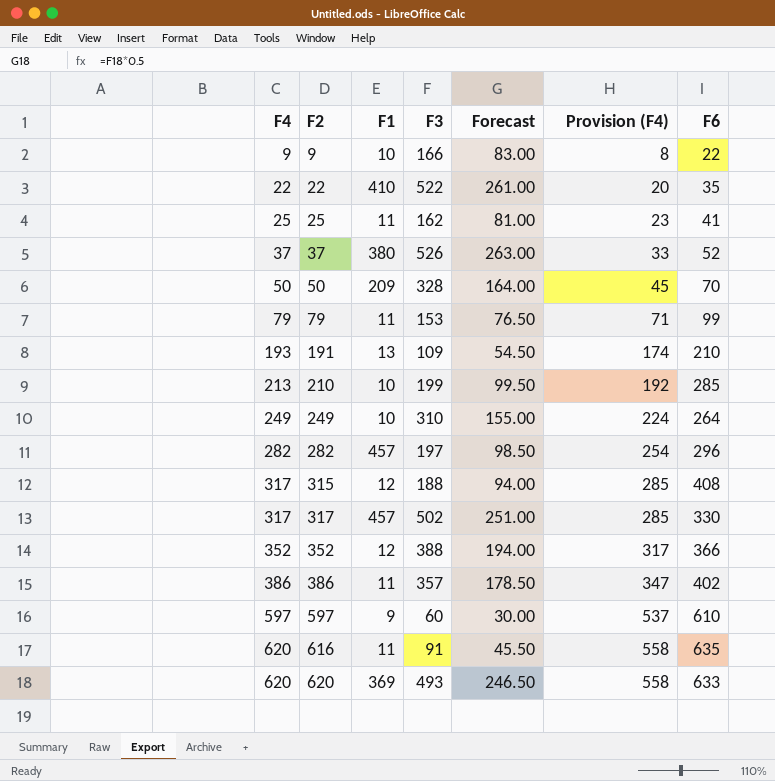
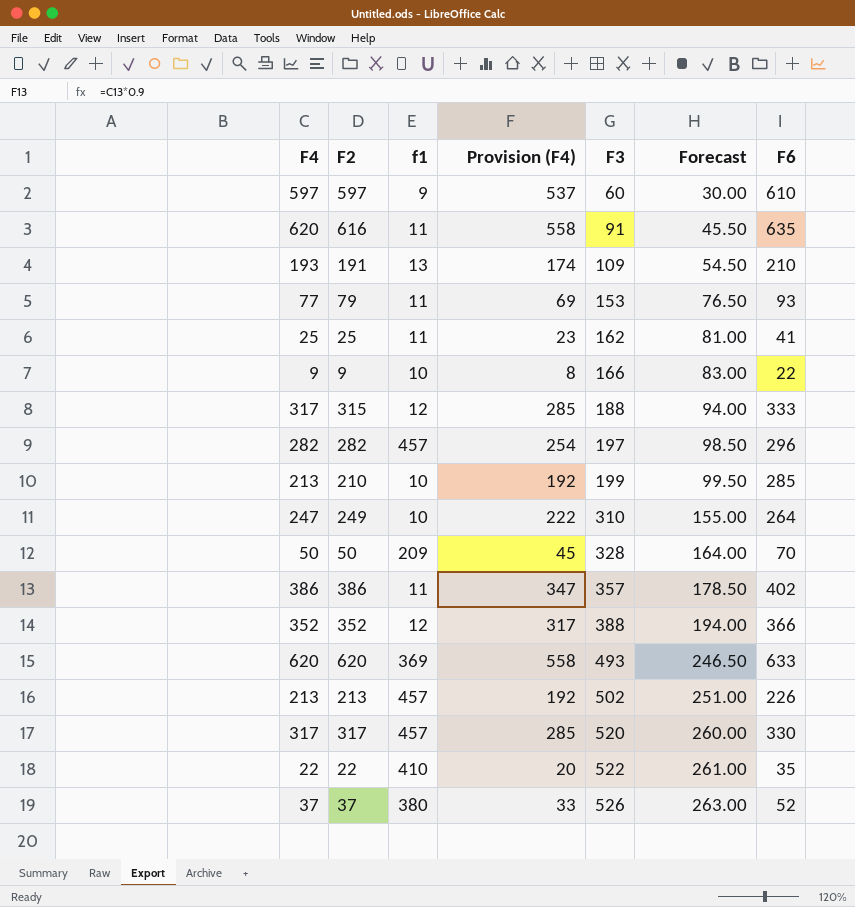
row order: F4 ascending -> F3 ascending
column name: F1 -> f1
column Provision (F4) | position: 6 -> 4
79 | F4: 79 -> 77
79 | Provision (F4): 71 -> 69
79 | F6: 99 -> 93
315 | F6: 408 -> 333
249 | F4: 249 -> 247
249 | Provision (F4): 224 -> 222
row 213: none -> 213 | 457 | 192 | 502 | 251.00 | 226
317 | F3: 502 -> 520
317 | Forecast: 251.00 -> 260.00

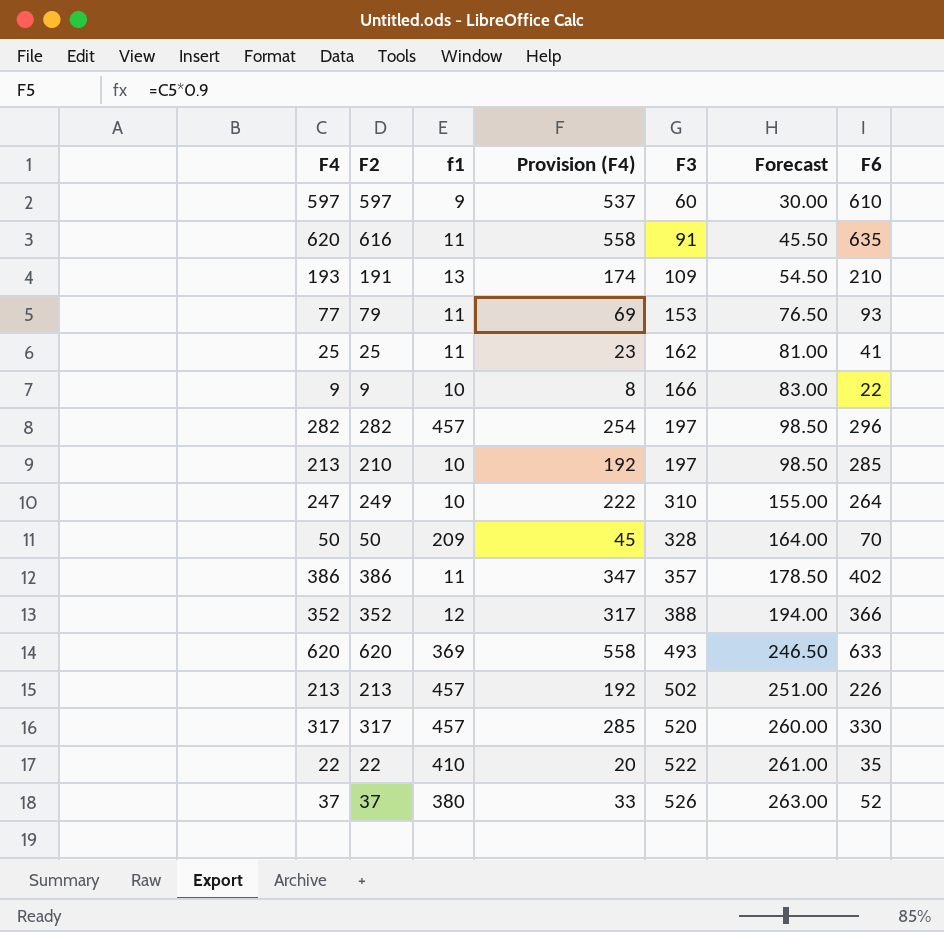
row 315: 317 | 12 | 285 | 188 | 94.00 | 333 -> none
210 | F3: 199 -> 197
210 | Forecast: 99.50 -> 98.50

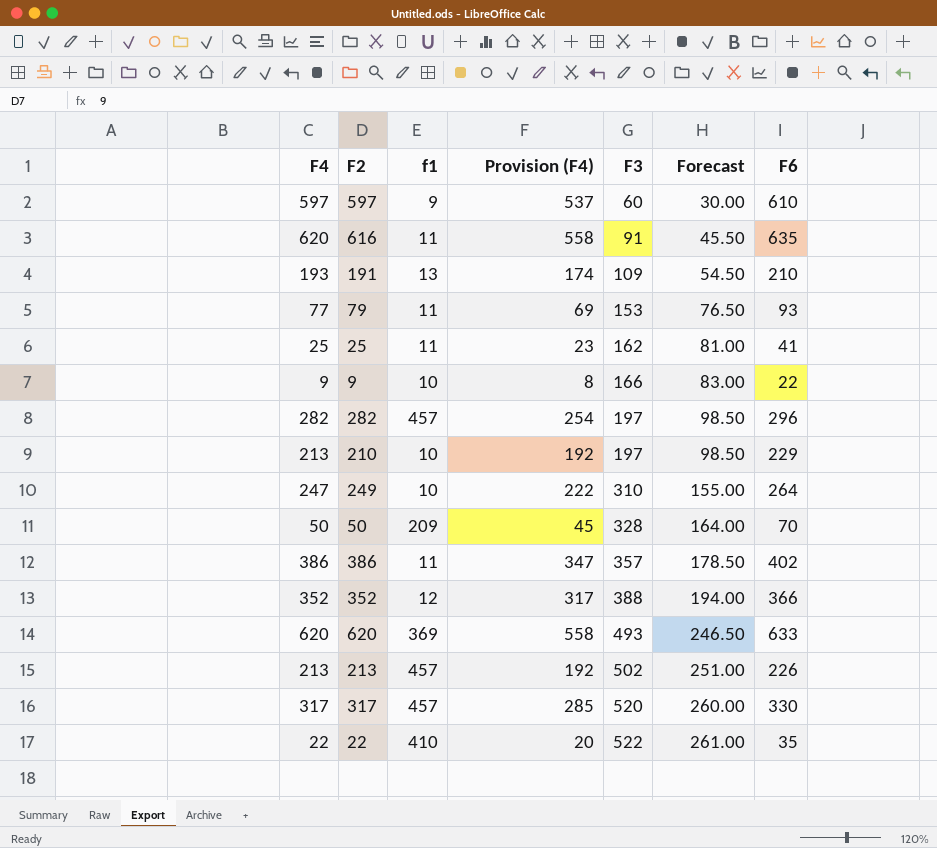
row 37: 37 | 380 | 33 | 526 | 263.00 | 52 -> none
210 | F6: 285 -> 229

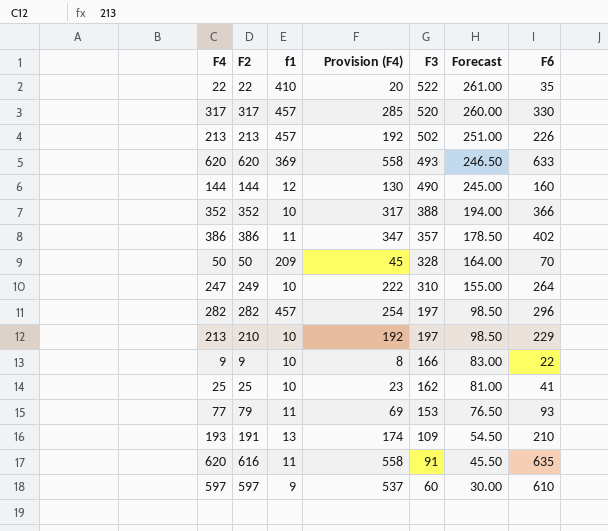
row order: F3 ascending -> F3 descending
row 144: none -> 144 | 12 | 130 | 490 | 245.00 | 160
352 | f1: 12 -> 10
25 | f1: 11 -> 10

